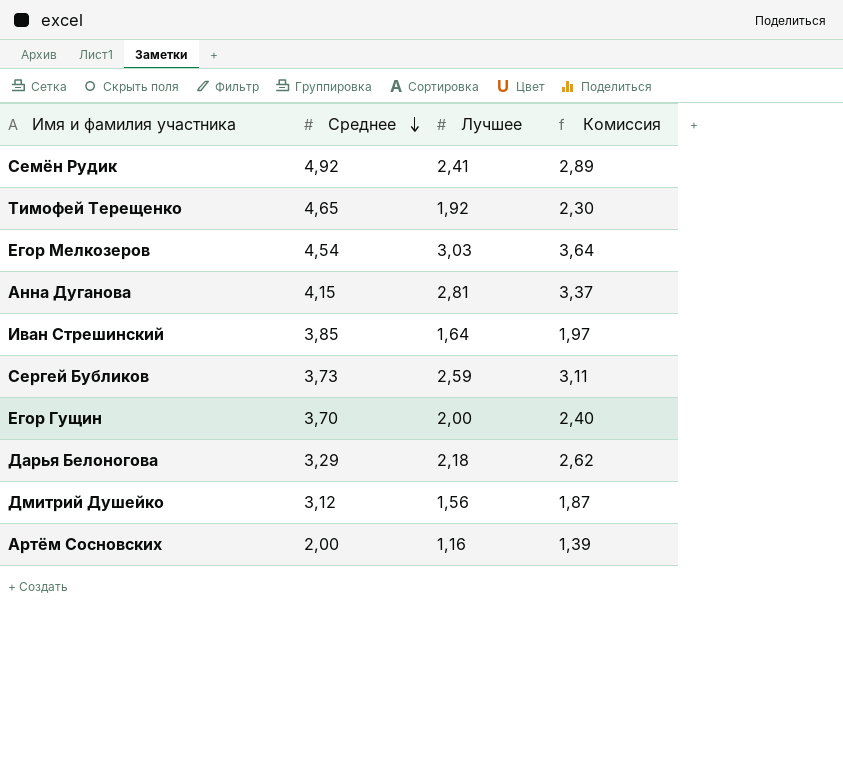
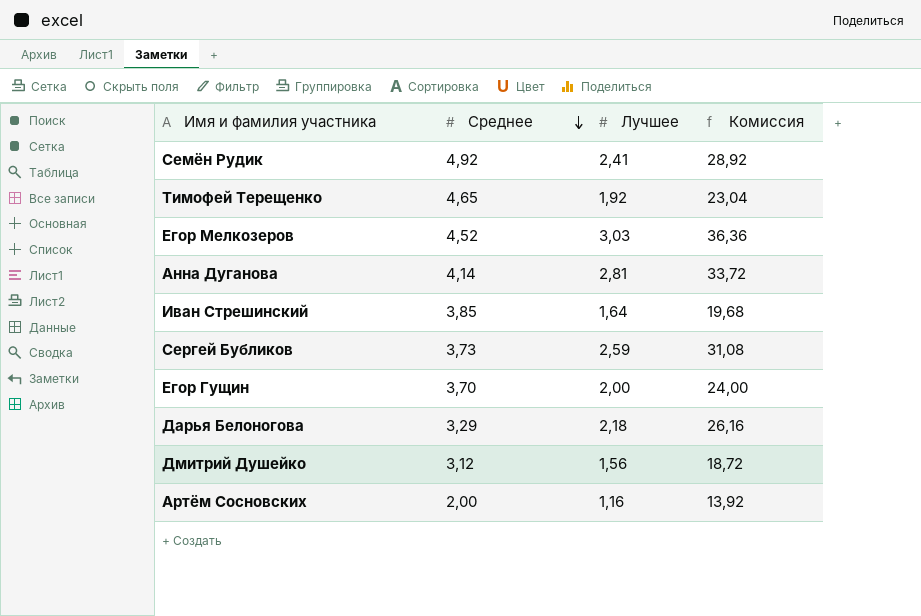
column Комиссия | formula: [Лучшее] * 1,2 -> [Лучшее] * 12
Егор Мелкозеров | Среднее: 4,54 -> 4,52
Анна Дуганова | Среднее: 4,15 -> 4,14

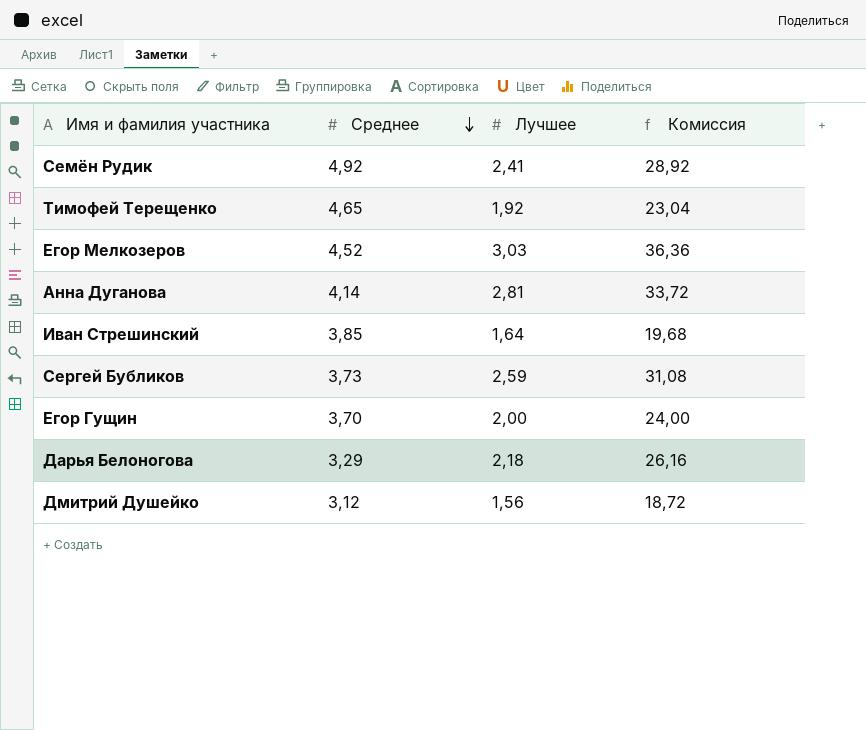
row Артём Сосновских: 2,00 | 1,16 | 13,92 -> none

